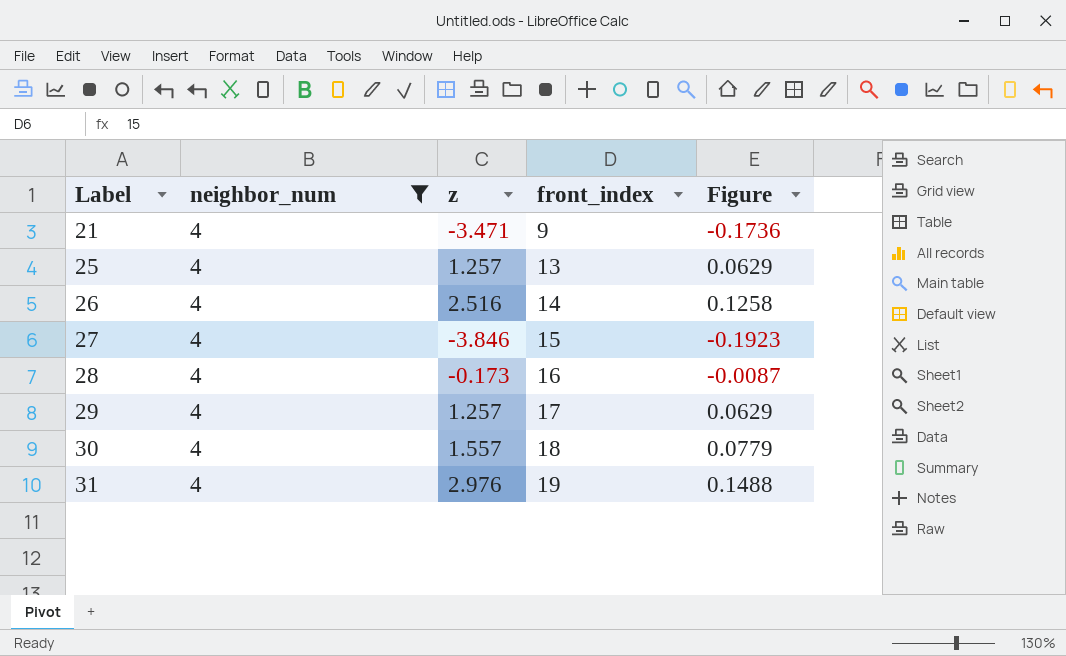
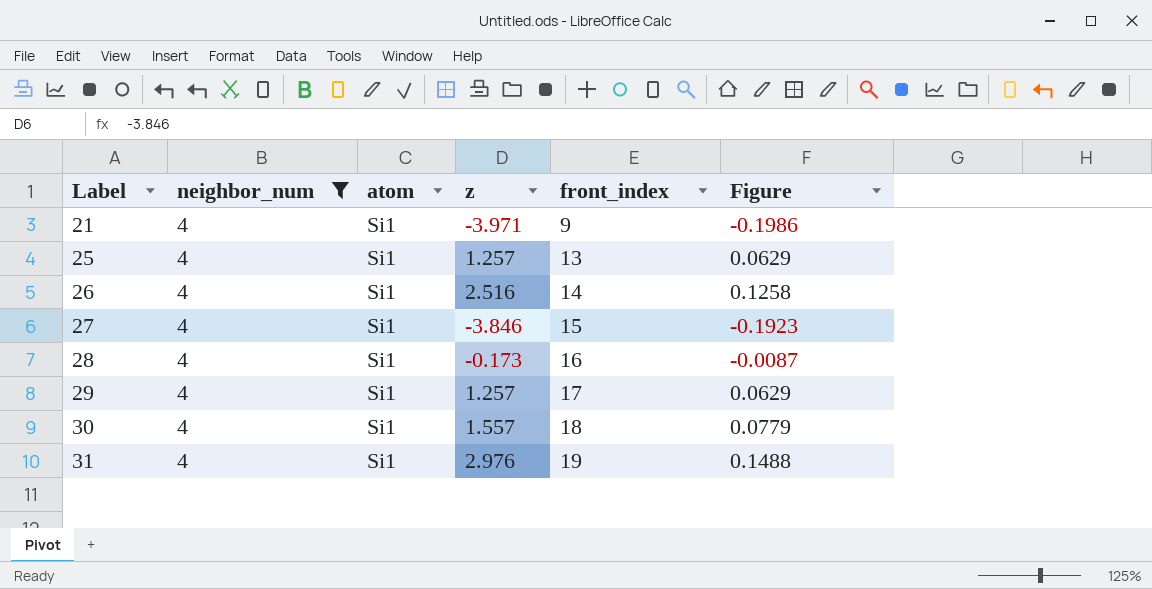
column atom | position: none -> 3
21 | z: -3.471 -> -3.971
21 | Figure: -0.1736 -> -0.1986

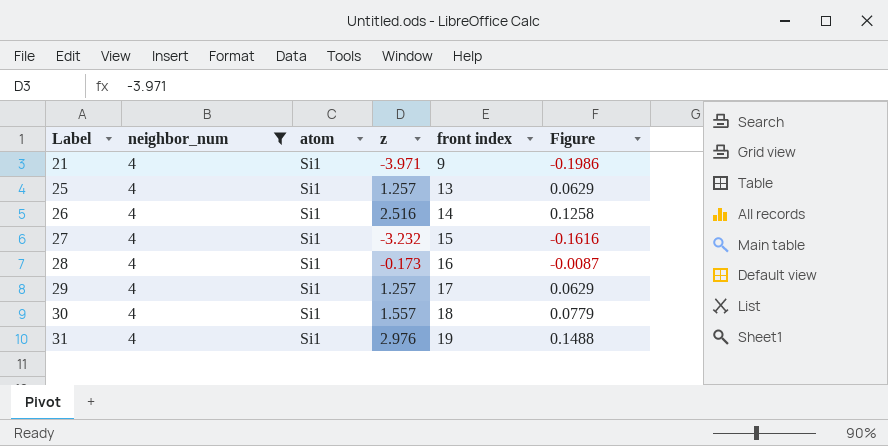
column name: front_index -> front index
27 | z: -3.846 -> -3.232
27 | Figure: -0.1923 -> -0.1616

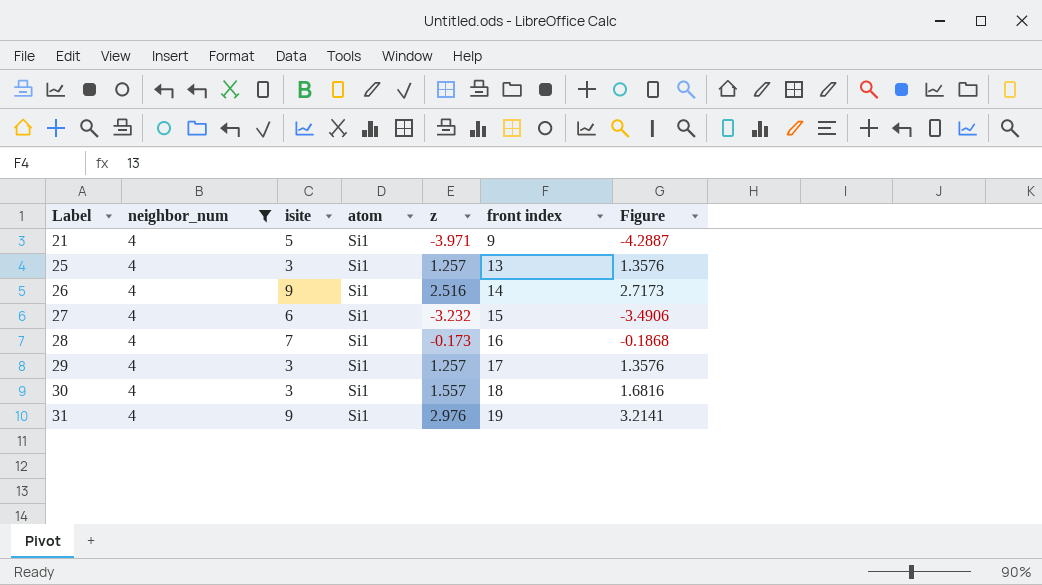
column isite | position: none -> 3
column Figure | formula: [z] * 0.05 -> [z] * 1.08

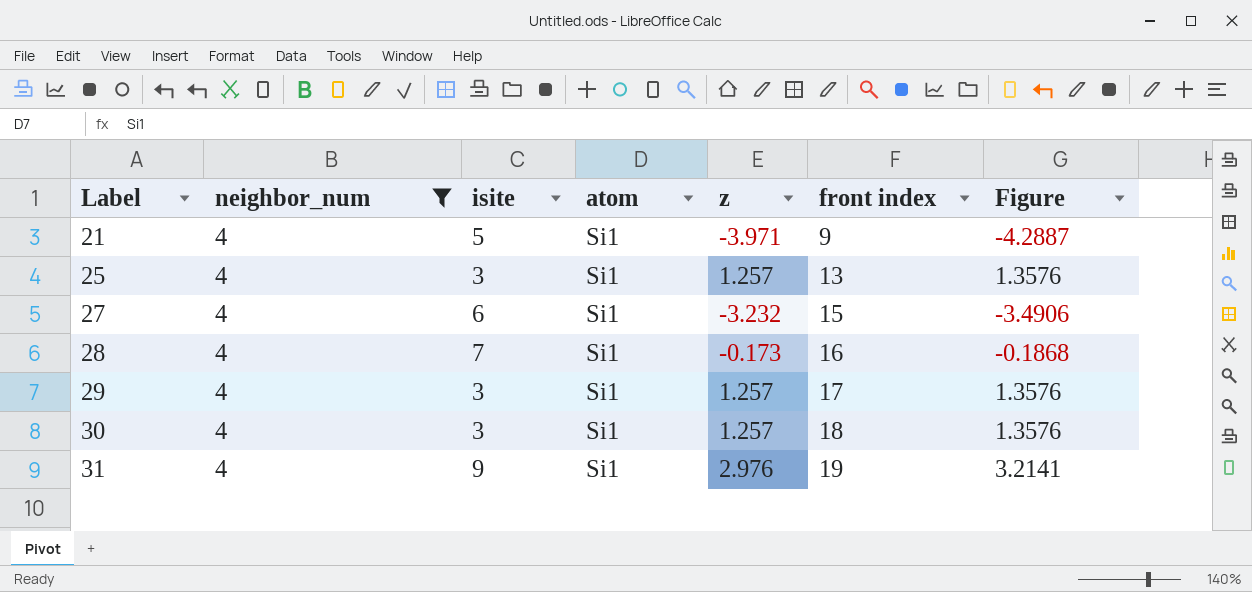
row 26: 4 | 9 | Si1 | 2.516 | 14 | 2.7173 -> none
30 | z: 1.557 -> 1.257
30 | Figure: 1.6816 -> 1.3576

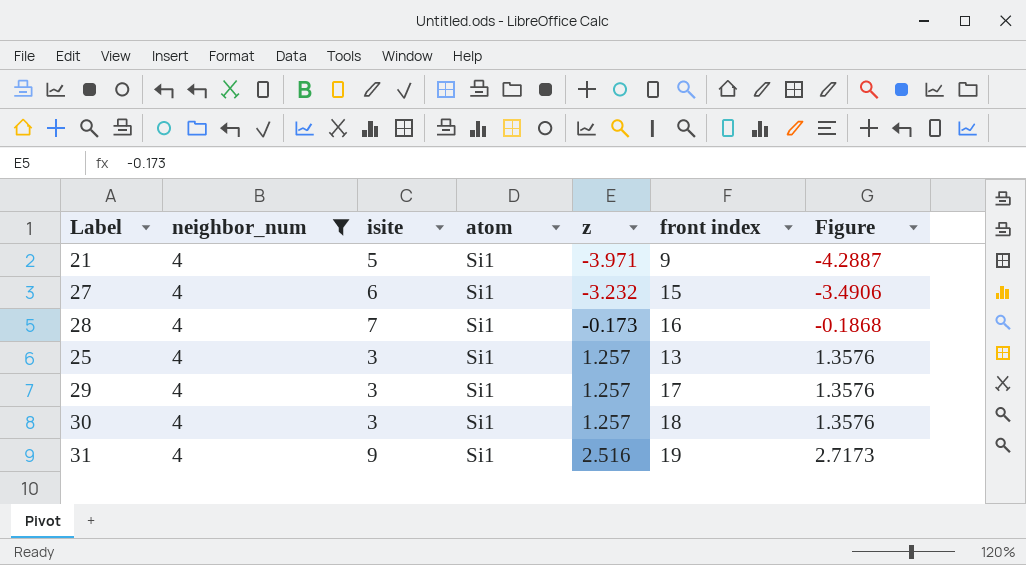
row order: Label ascending -> z ascending
31 | z: 2.976 -> 2.516
31 | Figure: 3.2141 -> 2.7173

